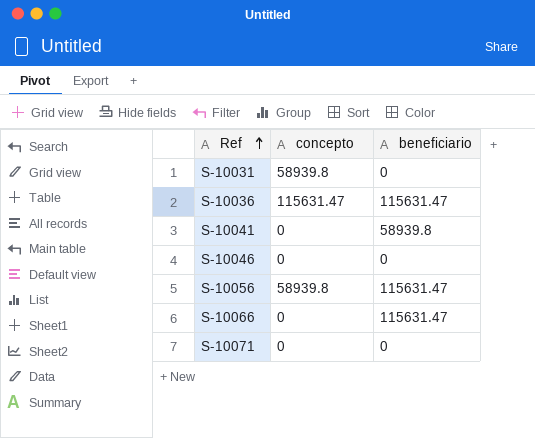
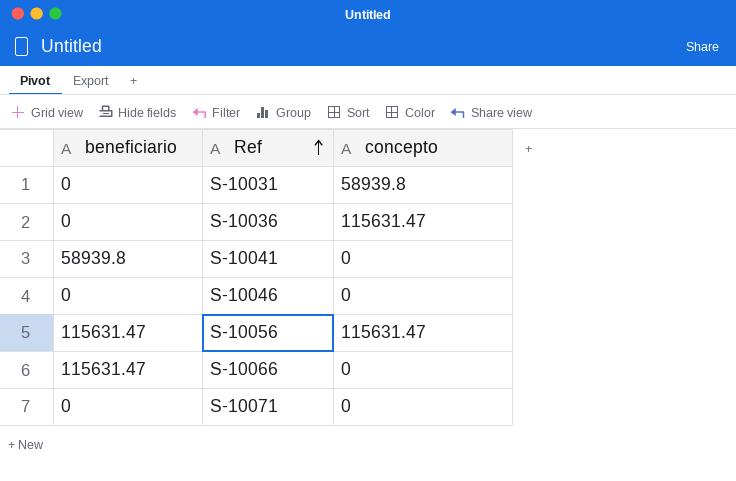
column beneficiario | position: 3 -> 1
S-10036 | beneficiario: 115631.47 -> 0
S-10056 | concepto: 58939.8 -> 115631.47

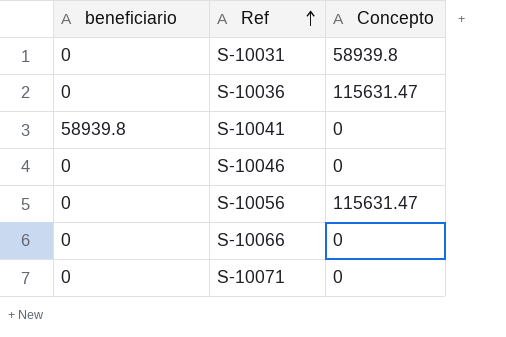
column name: concepto -> Concepto
S-10056 | beneficiario: 115631.47 -> 0
S-10066 | beneficiario: 115631.47 -> 0

